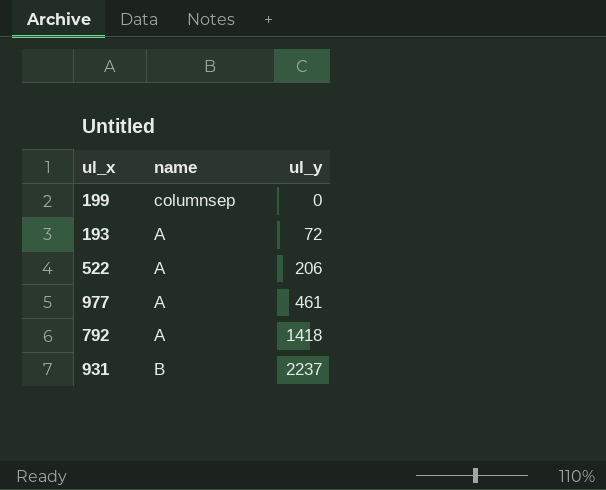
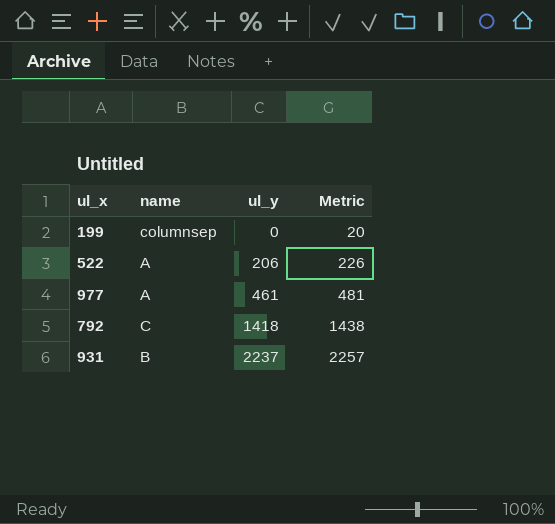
column Metric | formula: none -> [ul_y] + 20
row 193: A | 72 -> none
792 | name: A -> C

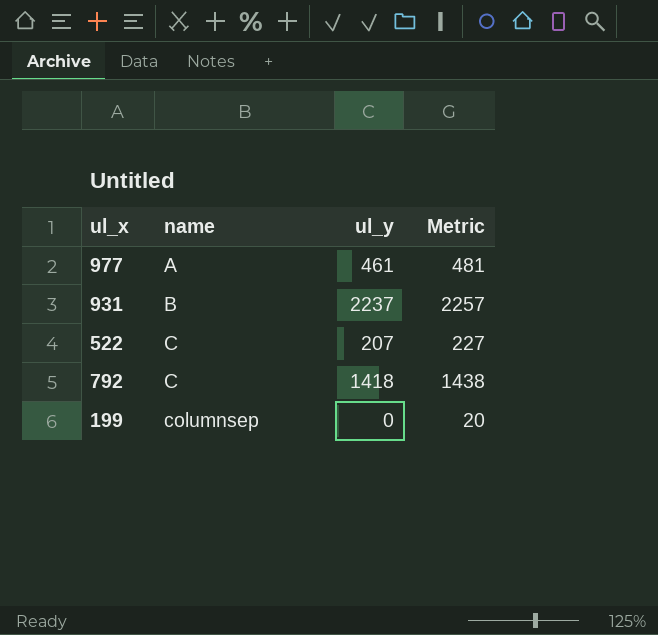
row order: ul_y ascending -> name ascending
522 | name: A -> C
522 | ul_y: 206 -> 207
522 | Metric: 226 -> 227

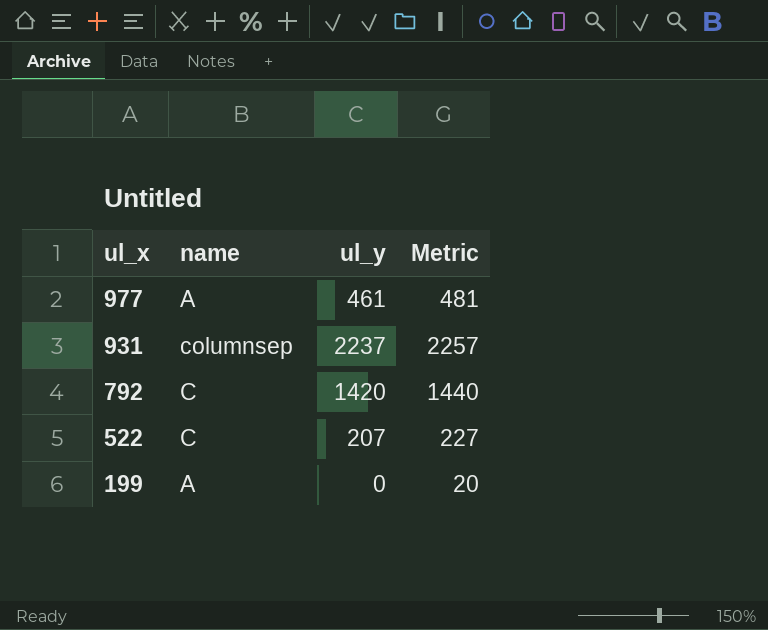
row order: name ascending -> ul_x descending
931 | name: B -> columnsep
792 | ul_y: 1418 -> 1420
792 | Metric: 1438 -> 1440
199 | name: columnsep -> A

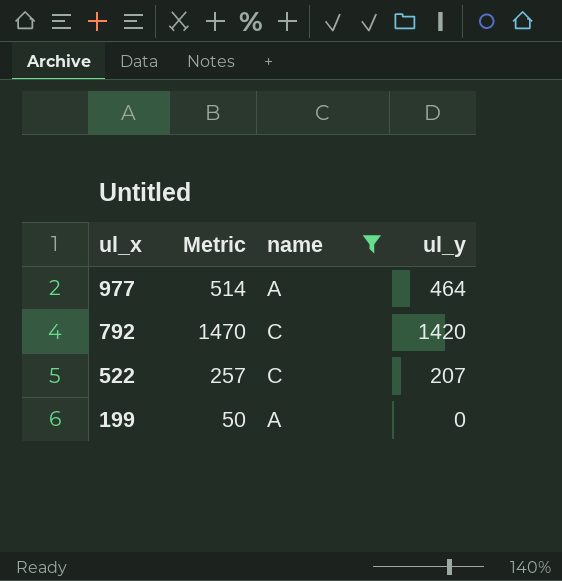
filter: none -> name != columnsep
column Metric | formula: [ul_y] + 20 -> [ul_y] + 50
column Metric | position: 4 -> 2
977 | ul_y: 461 -> 464

